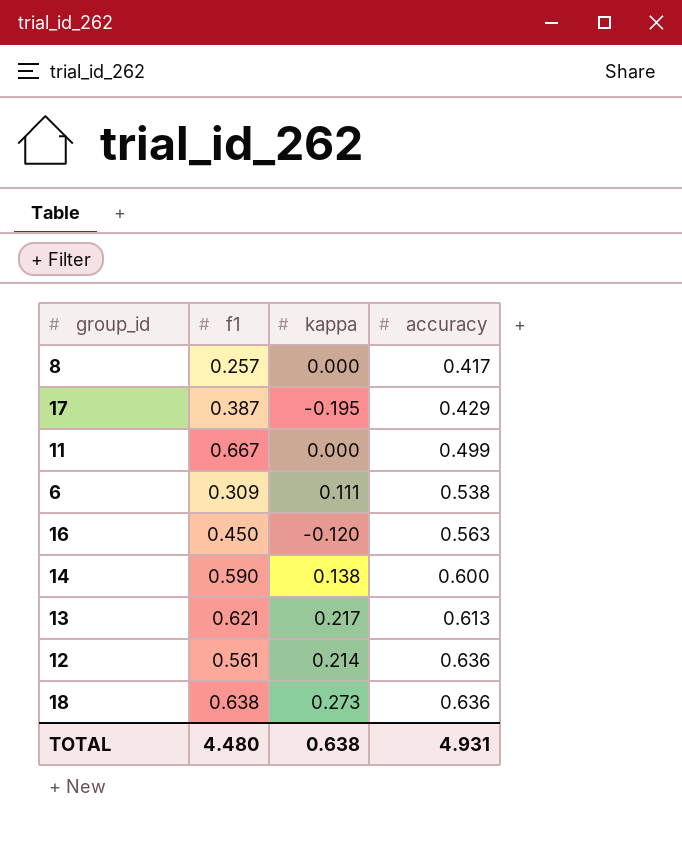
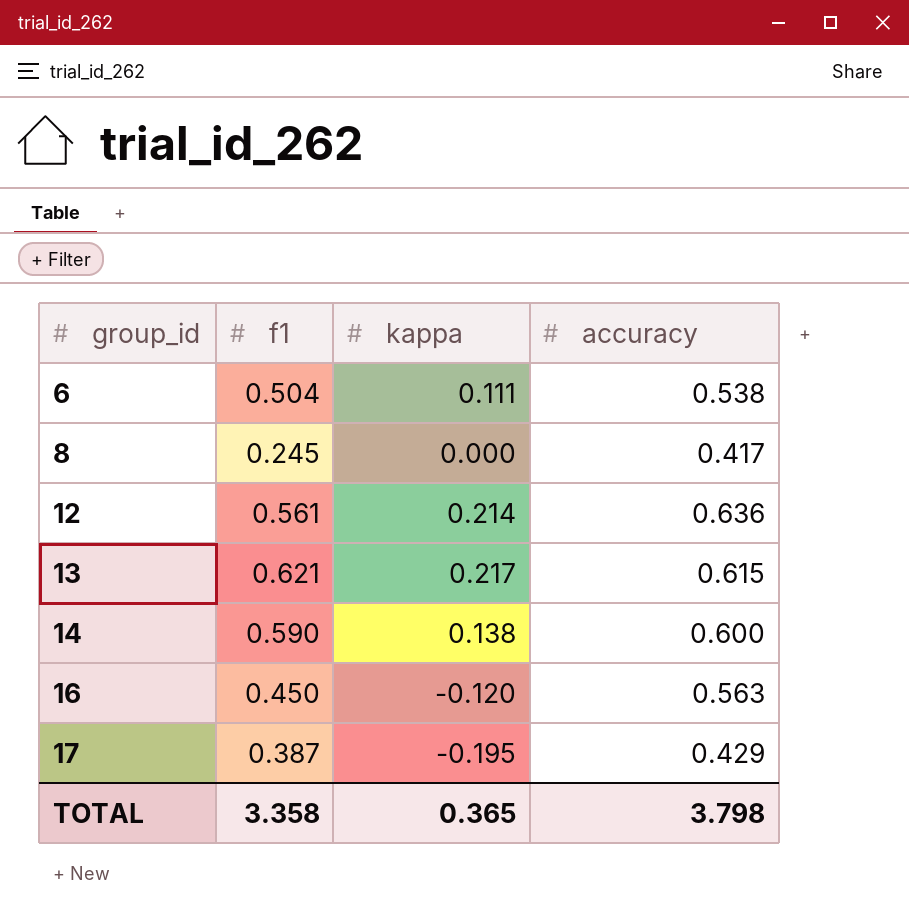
row order: accuracy ascending -> group_id ascending
row 11: 0.667 | 0.000 | 0.499 -> none
row 18: 0.638 | 0.273 | 0.636 -> none
6 | f1: 0.309 -> 0.504
8 | f1: 0.257 -> 0.245
13 | accuracy: 0.613 -> 0.615
TOTAL | f1: 4.480 -> 3.358
TOTAL | kappa: 0.638 -> 0.365
TOTAL | accuracy: 4.931 -> 3.798

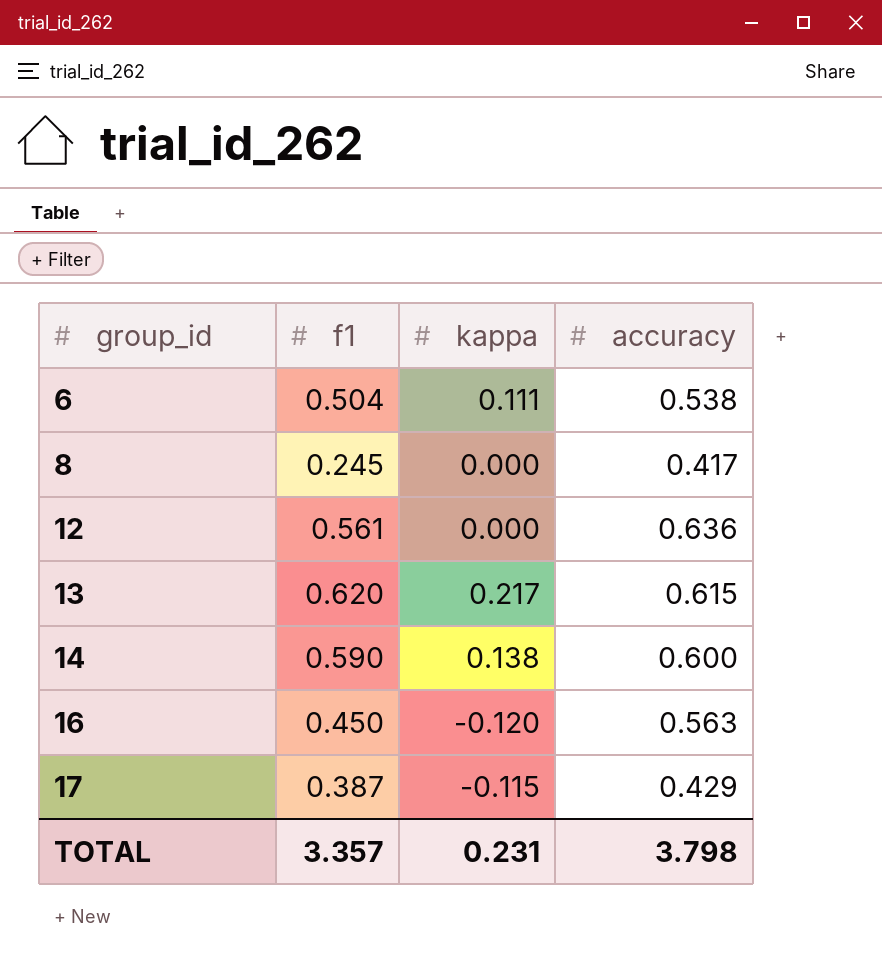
12 | kappa: 0.214 -> 0.000
13 | f1: 0.621 -> 0.620
17 | kappa: -0.195 -> -0.115
TOTAL | f1: 3.358 -> 3.357
TOTAL | kappa: 0.365 -> 0.231

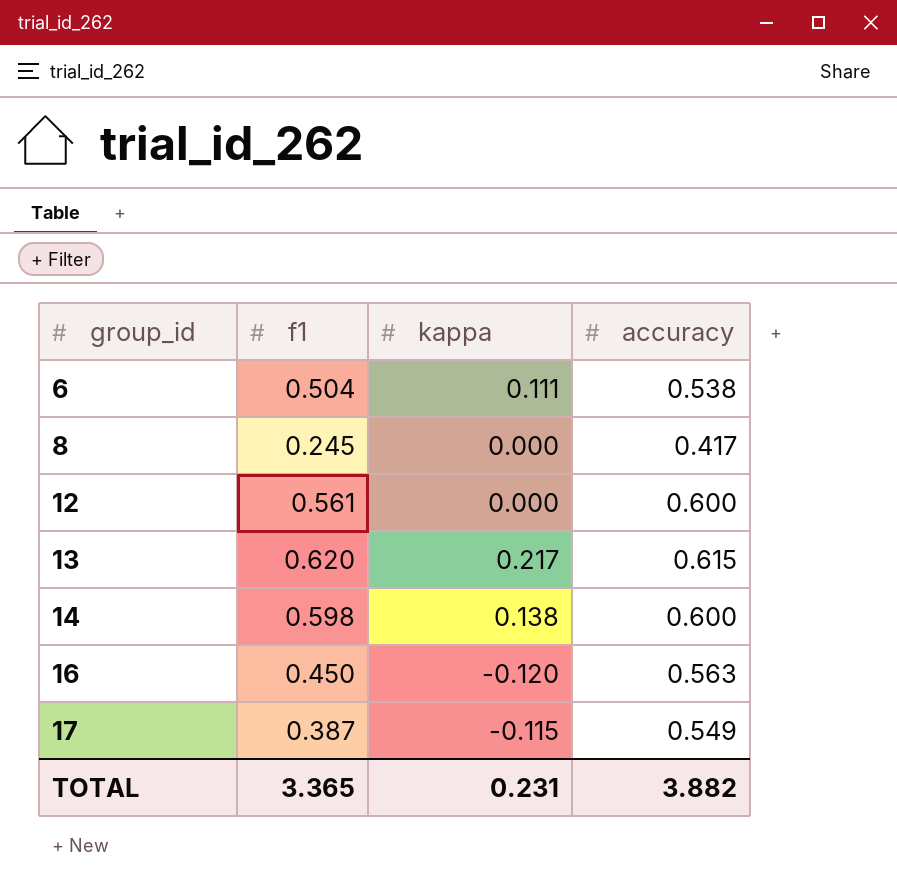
12 | accuracy: 0.636 -> 0.600
14 | f1: 0.590 -> 0.598
17 | accuracy: 0.429 -> 0.549
TOTAL | f1: 3.357 -> 3.365
TOTAL | accuracy: 3.798 -> 3.882

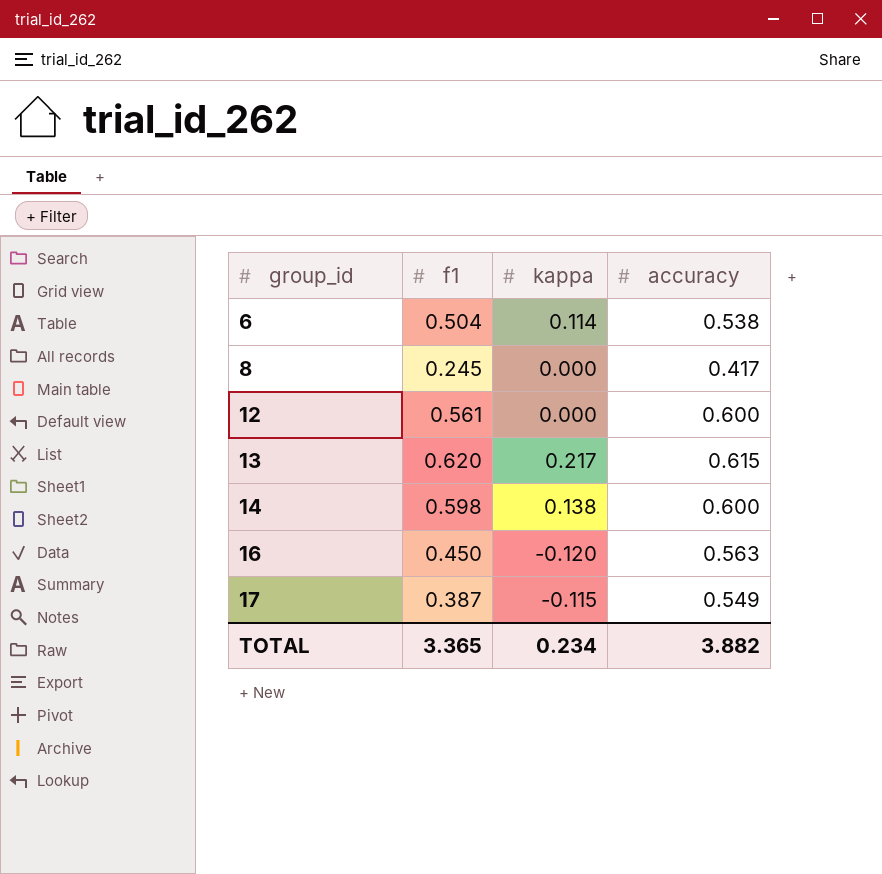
6 | kappa: 0.111 -> 0.114
TOTAL | kappa: 0.231 -> 0.234

